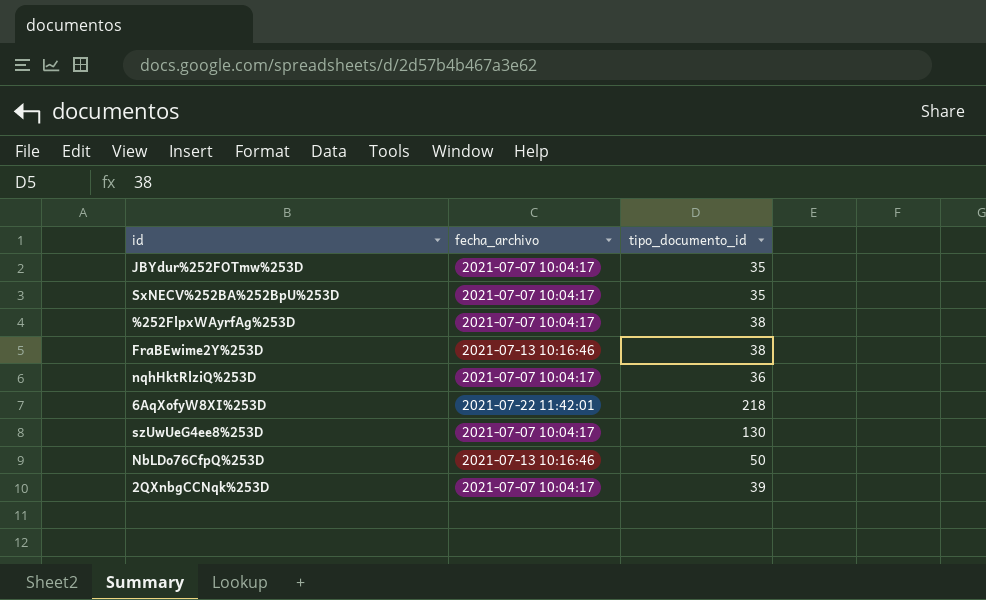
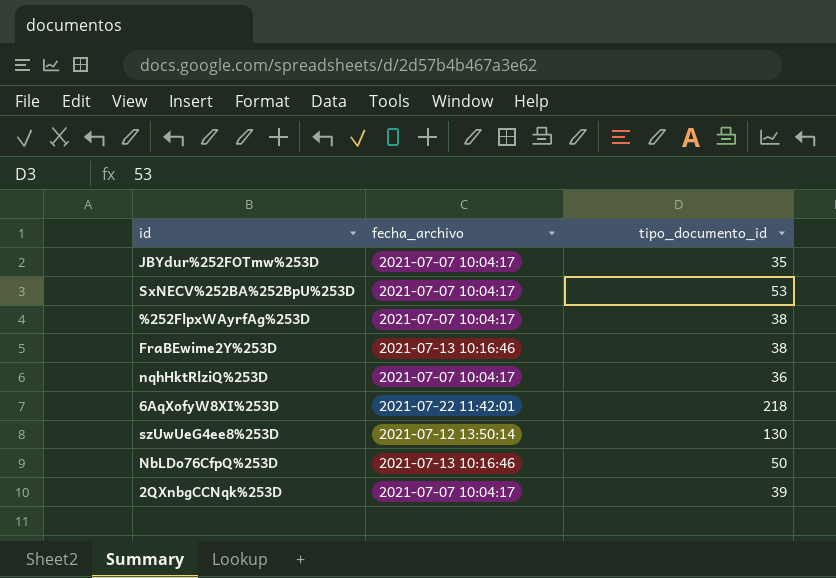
SxNECV%252BA%252BpU%253D | tipo_documento_id: 35 -> 53
szUwUeG4ee8%253D | fecha_archivo: 2021-07-07 10:04:17 -> 2021-07-12 13:50:14

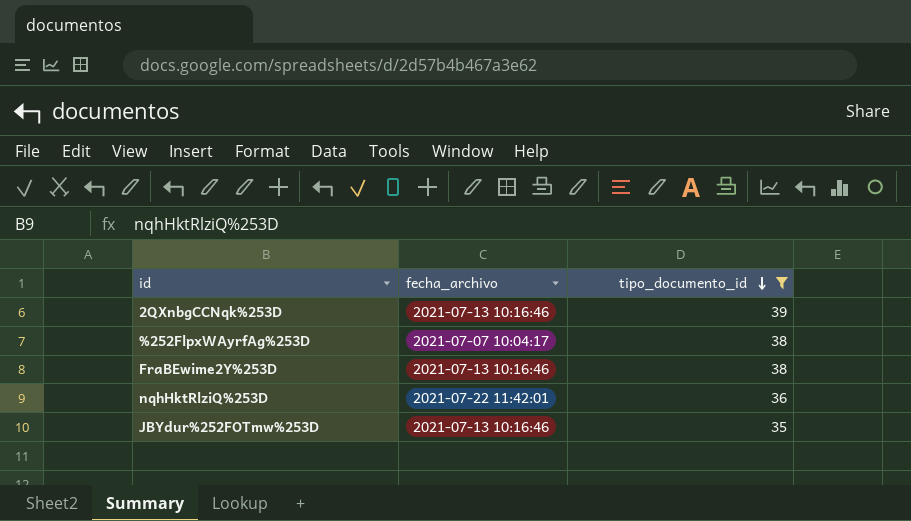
filter: none -> tipo_documento_id <= 39
row order: none -> tipo_documento_id descending
2QXnbgCCNqk%253D | fecha_archivo: 2021-07-07 10:04:17 -> 2021-07-13 10:16:46
nqhHktRlziQ%253D | fecha_archivo: 2021-07-07 10:04:17 -> 2021-07-22 11:42:01
JBYdur%252FOTmw%253D | fecha_archivo: 2021-07-07 10:04:17 -> 2021-07-13 10:16:46

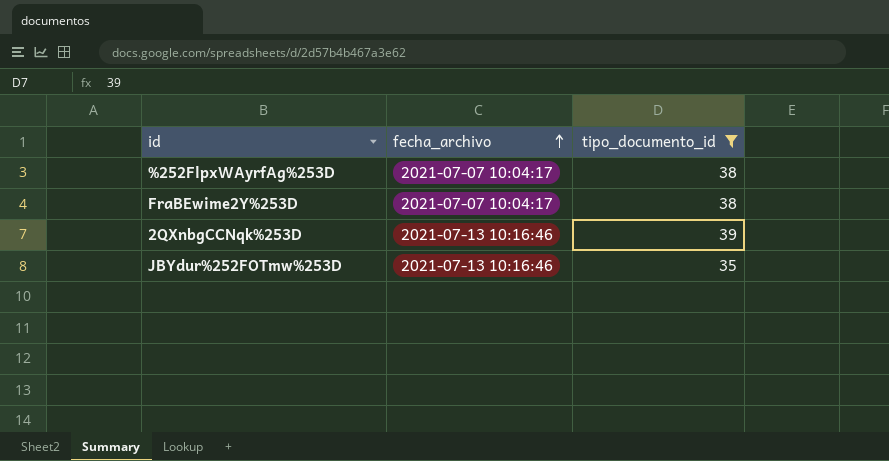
row order: tipo_documento_id descending -> fecha_archivo ascending
row nqhHktRlziQ%253D: 2021-07-22 11:42:01 | 36 -> none
FraBEwime2Y%253D | fecha_archivo: 2021-07-13 10:16:46 -> 2021-07-07 10:04:17

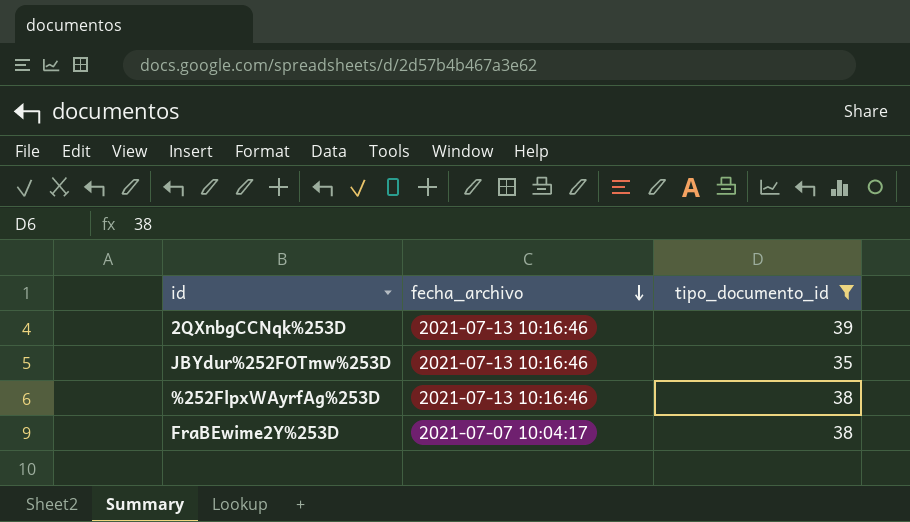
row order: fecha_archivo ascending -> fecha_archivo descending
%252FlpxWAyrfAg%253D | fecha_archivo: 2021-07-07 10:04:17 -> 2021-07-13 10:16:46

